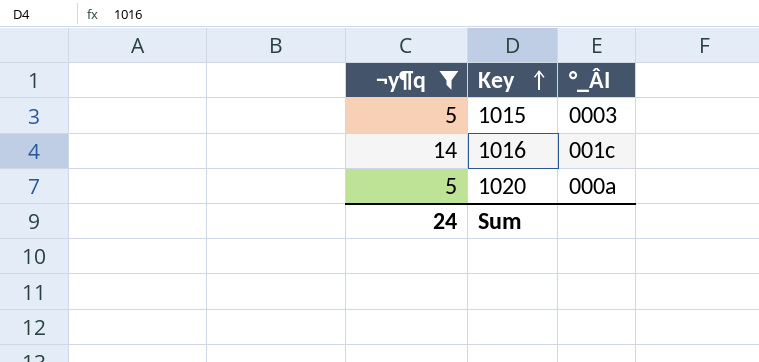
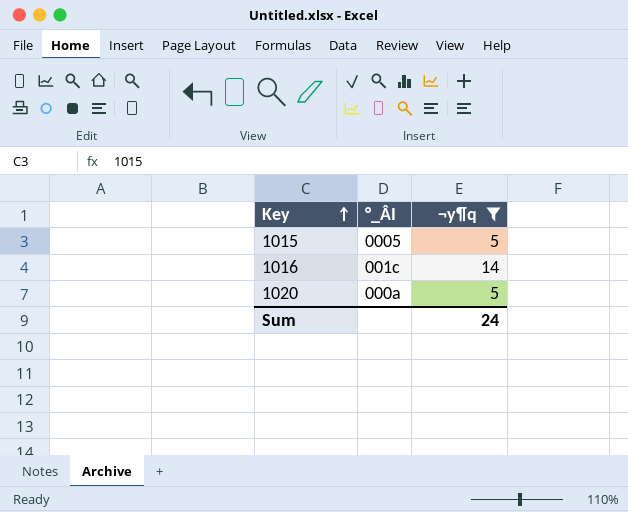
column ¬y¶q | position: 1 -> 3
1015 | °_ÂI: 0003 -> 0005

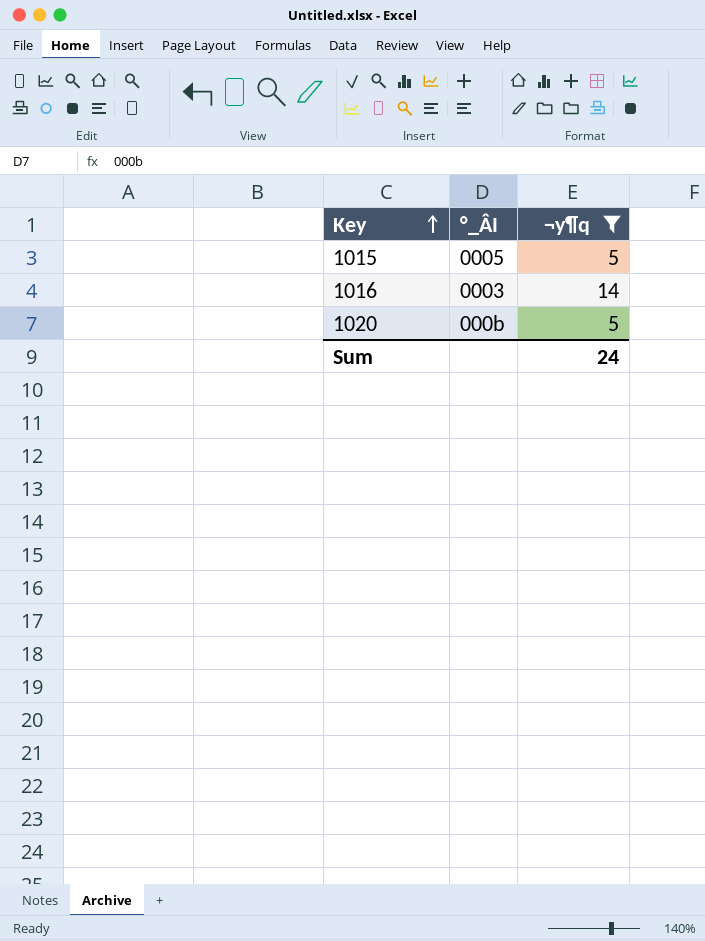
1016 | °_ÂI: 001c -> 0003
1020 | °_ÂI: 000a -> 000b

